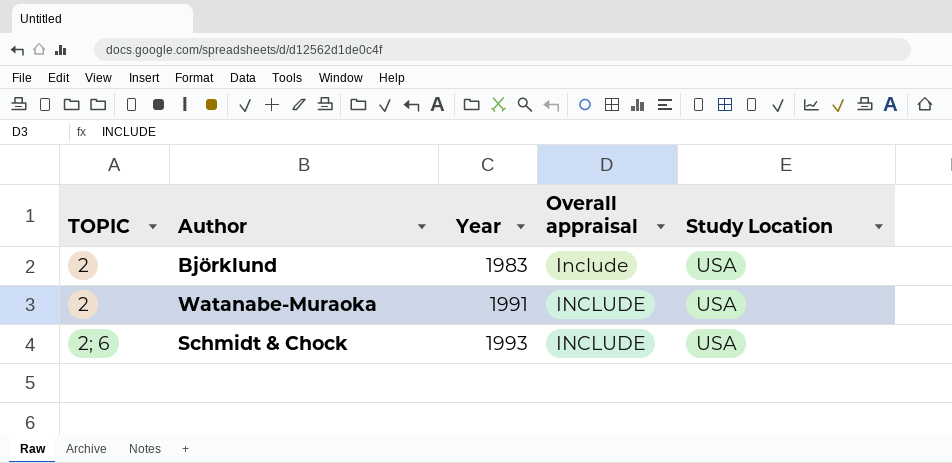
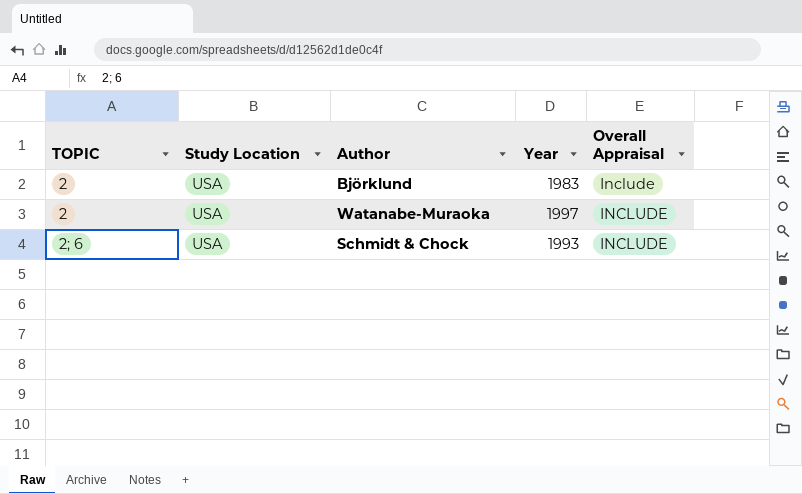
column Study Location | position: 5 -> 2
column name: Overall appraisal -> Overall Appraisal
Watanabe-Muraoka | Year: 1991 -> 1997

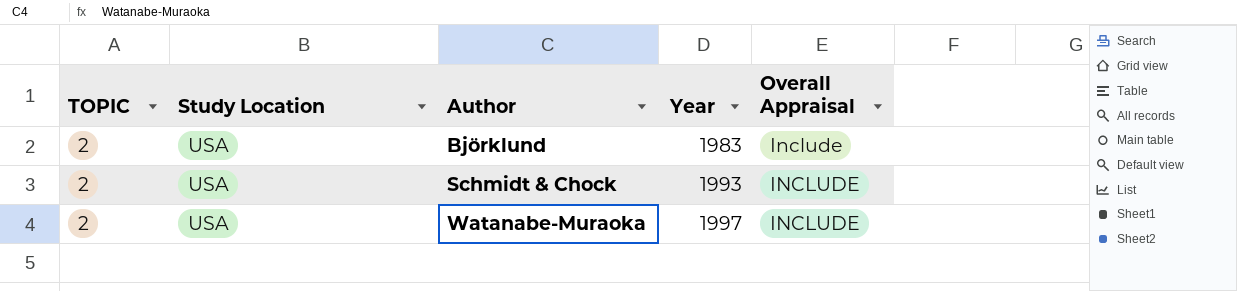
row order: TOPIC ascending -> Author ascending
Schmidt & Chock | TOPIC: 2; 6 -> 2

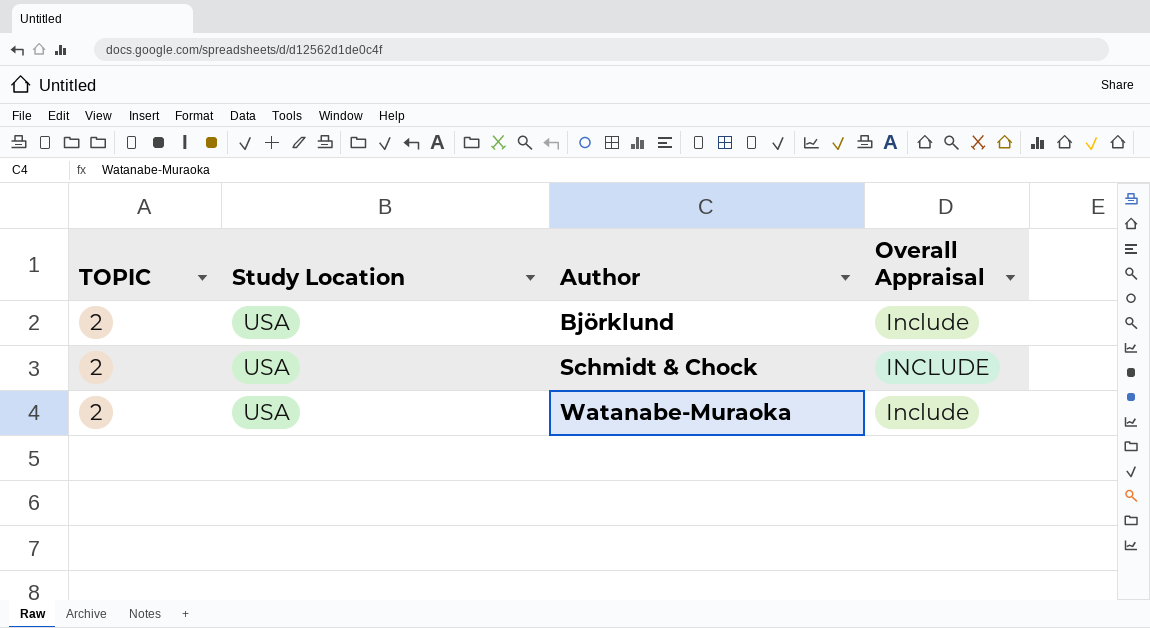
column Year | position: 4 -> none
Watanabe-Muraoka | Overall Appraisal: INCLUDE -> Include

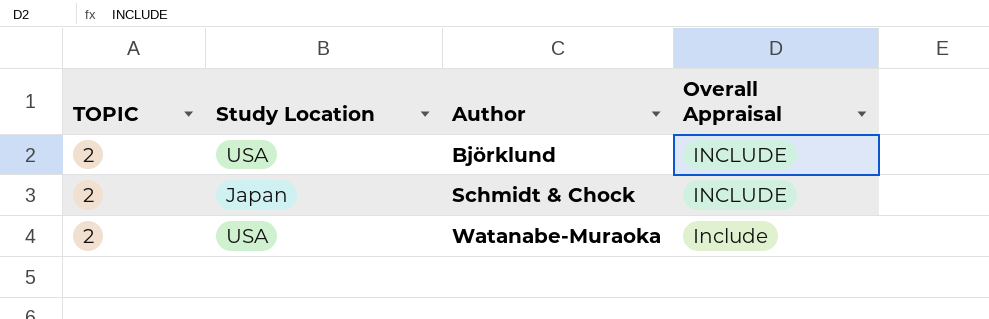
Björklund | Overall Appraisal: Include -> INCLUDE
Schmidt & Chock | Study Location: USA -> Japan

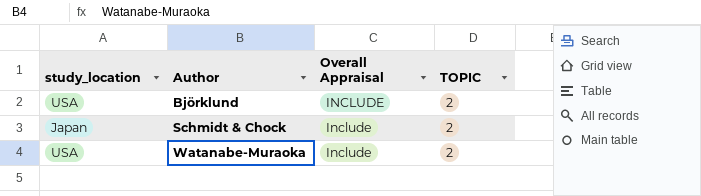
column name: Study Location -> study_location
column TOPIC | position: 1 -> 4
Schmidt & Chock | Overall Appraisal: INCLUDE -> Include

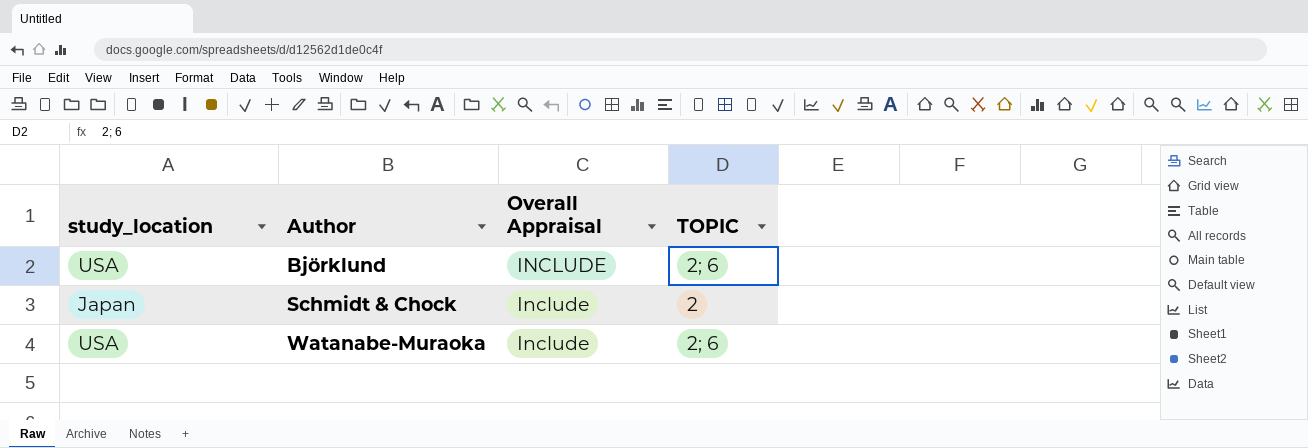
Björklund | TOPIC: 2 -> 2; 6
Watanabe-Muraoka | TOPIC: 2 -> 2; 6

